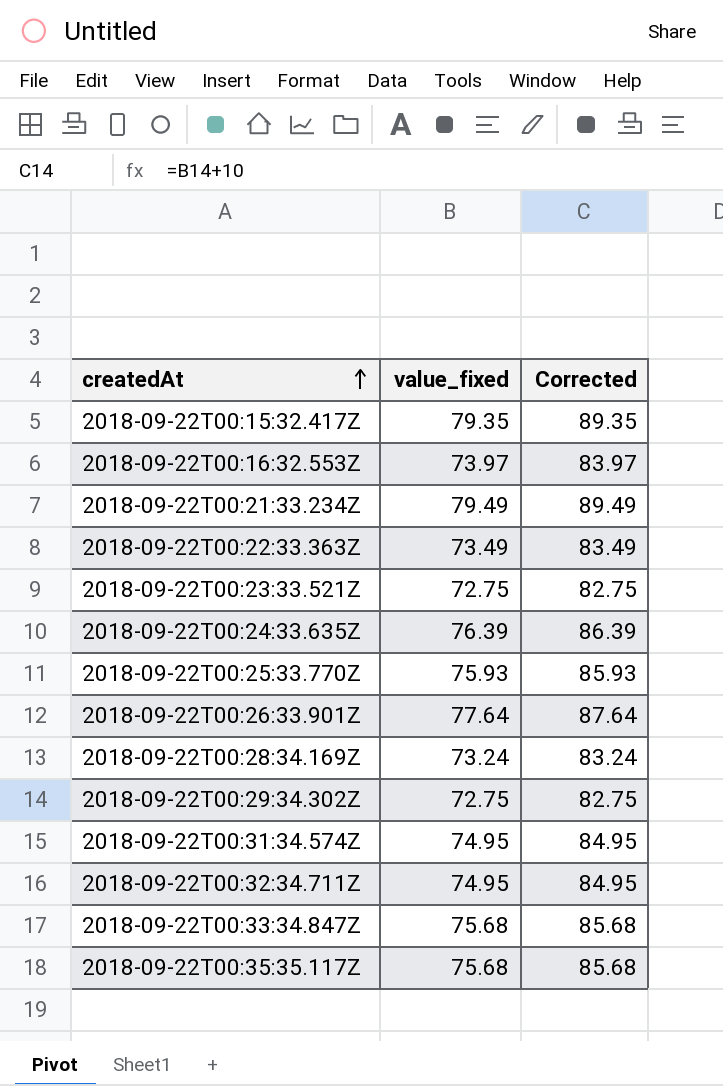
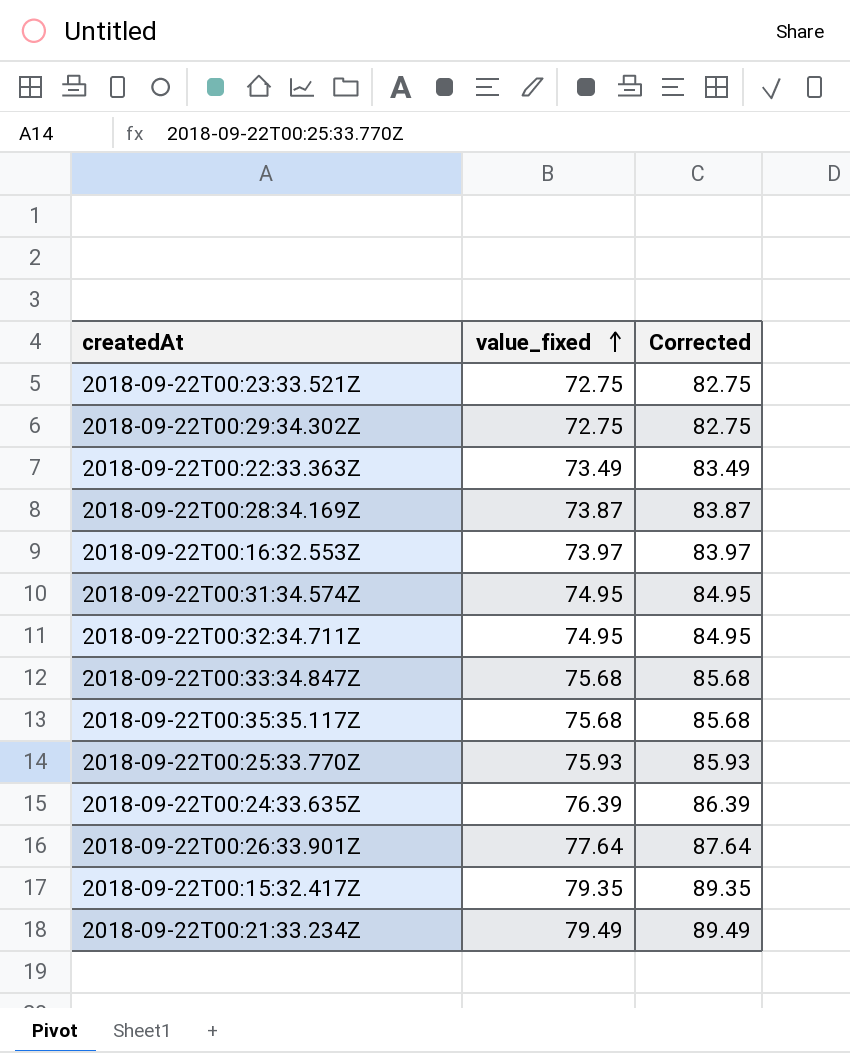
row order: createdAt ascending -> value_fixed ascending
2018-09-22T00:28:34.169Z | value_fixed: 73.24 -> 73.87
2018-09-22T00:28:34.169Z | Corrected: 83.24 -> 83.87

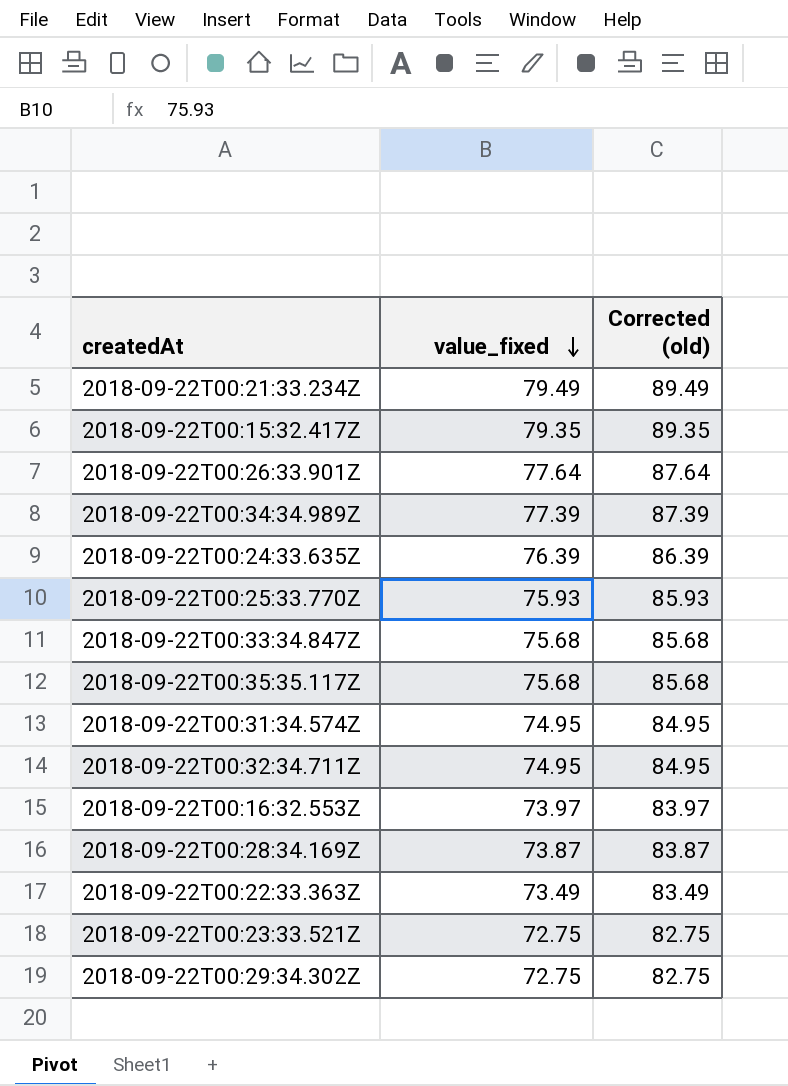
row order: value_fixed ascending -> value_fixed descending
column name: Corrected -> Corrected (old)
row 2018-09-22T00:34:34.989Z: none -> 77.39 | 87.39

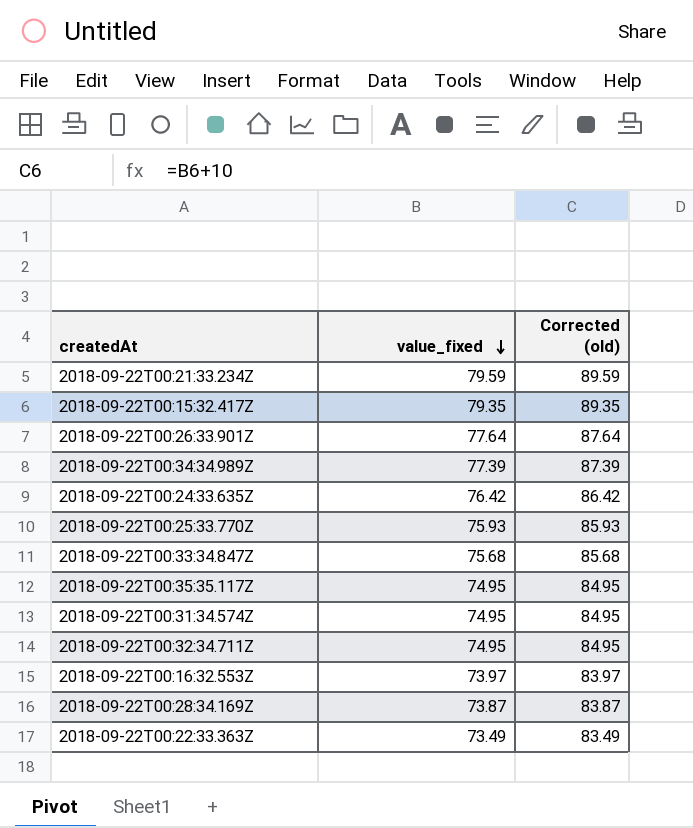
row 2018-09-22T00:23:33.521Z: 72.75 | 82.75 -> none
row 2018-09-22T00:29:34.302Z: 72.75 | 82.75 -> none
2018-09-22T00:21:33.234Z | value_fixed: 79.49 -> 79.59
2018-09-22T00:21:33.234Z | Corrected (old): 89.49 -> 89.59
2018-09-22T00:24:33.635Z | value_fixed: 76.39 -> 76.42
2018-09-22T00:24:33.635Z | Corrected (old): 86.39 -> 86.42
2018-09-22T00:35:35.117Z | value_fixed: 75.68 -> 74.95
2018-09-22T00:35:35.117Z | Corrected (old): 85.68 -> 84.95

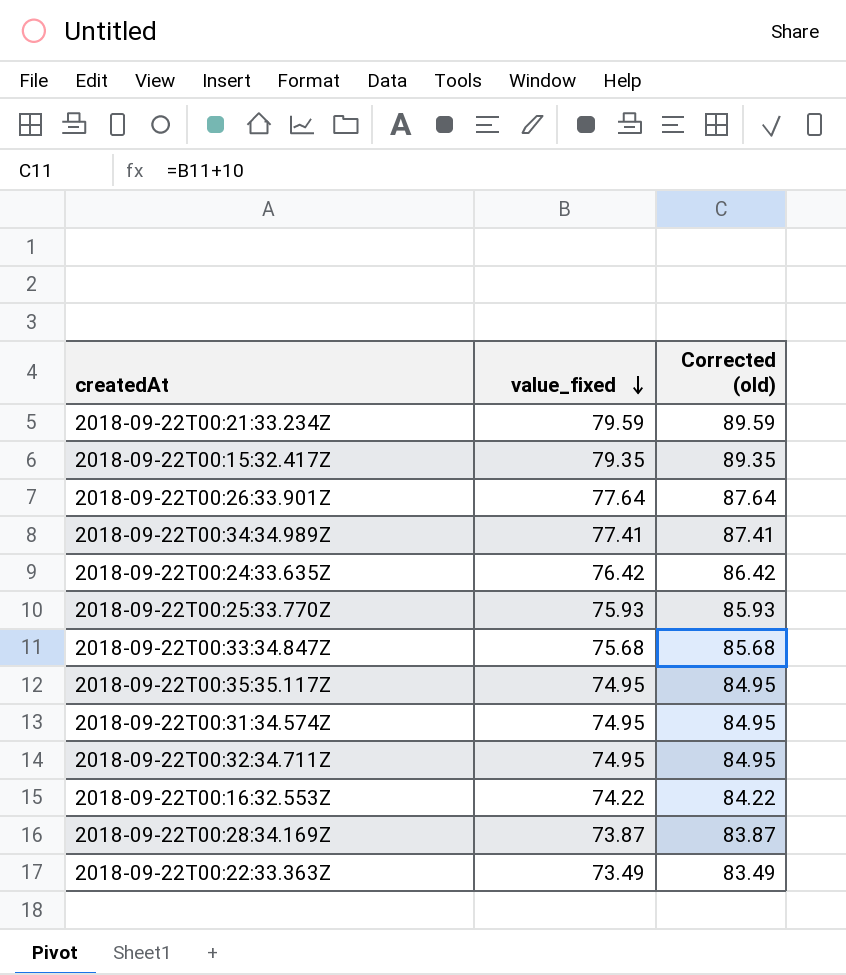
2018-09-22T00:34:34.989Z | value_fixed: 77.39 -> 77.41
2018-09-22T00:34:34.989Z | Corrected (old): 87.39 -> 87.41
2018-09-22T00:16:32.553Z | value_fixed: 73.97 -> 74.22
2018-09-22T00:16:32.553Z | Corrected (old): 83.97 -> 84.22

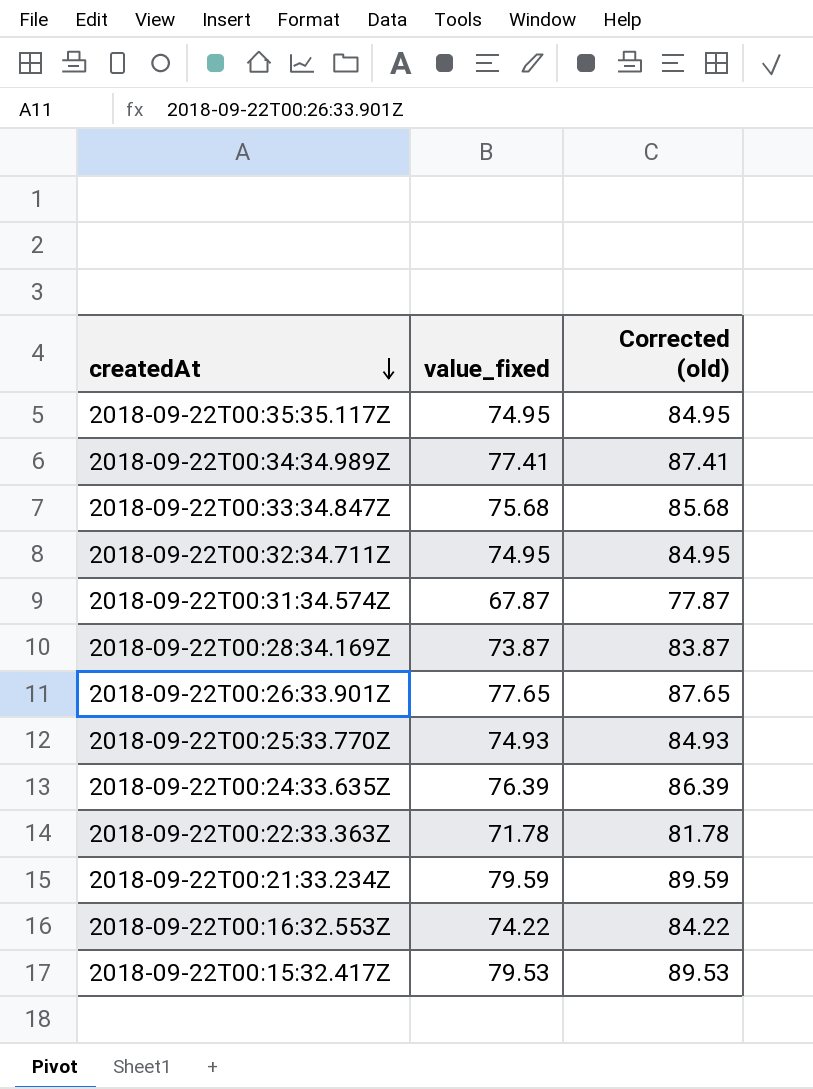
row order: value_fixed descending -> createdAt descending
2018-09-22T00:31:34.574Z | value_fixed: 74.95 -> 67.87
2018-09-22T00:31:34.574Z | Corrected (old): 84.95 -> 77.87
2018-09-22T00:26:33.901Z | value_fixed: 77.64 -> 77.65
2018-09-22T00:26:33.901Z | Corrected (old): 87.64 -> 87.65
2018-09-22T00:25:33.770Z | value_fixed: 75.93 -> 74.93
2018-09-22T00:25:33.770Z | Corrected (old): 85.93 -> 84.93
2018-09-22T00:24:33.635Z | value_fixed: 76.42 -> 76.39
2018-09-22T00:24:33.635Z | Corrected (old): 86.42 -> 86.39
2018-09-22T00:22:33.363Z | value_fixed: 73.49 -> 71.78
2018-09-22T00:22:33.363Z | Corrected (old): 83.49 -> 81.78
2018-09-22T00:15:32.417Z | value_fixed: 79.35 -> 79.53
2018-09-22T00:15:32.417Z | Corrected (old): 89.35 -> 89.53

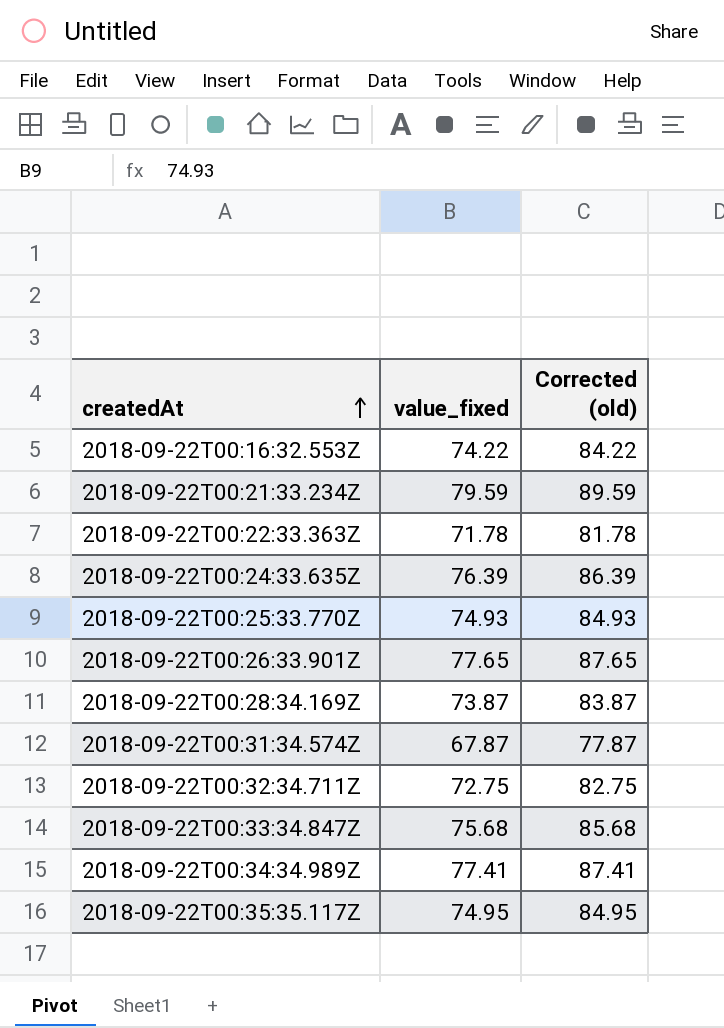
row order: createdAt descending -> createdAt ascending
row 2018-09-22T00:15:32.417Z: 79.53 | 89.53 -> none
2018-09-22T00:32:34.711Z | value_fixed: 74.95 -> 72.75
2018-09-22T00:32:34.711Z | Corrected (old): 84.95 -> 82.75

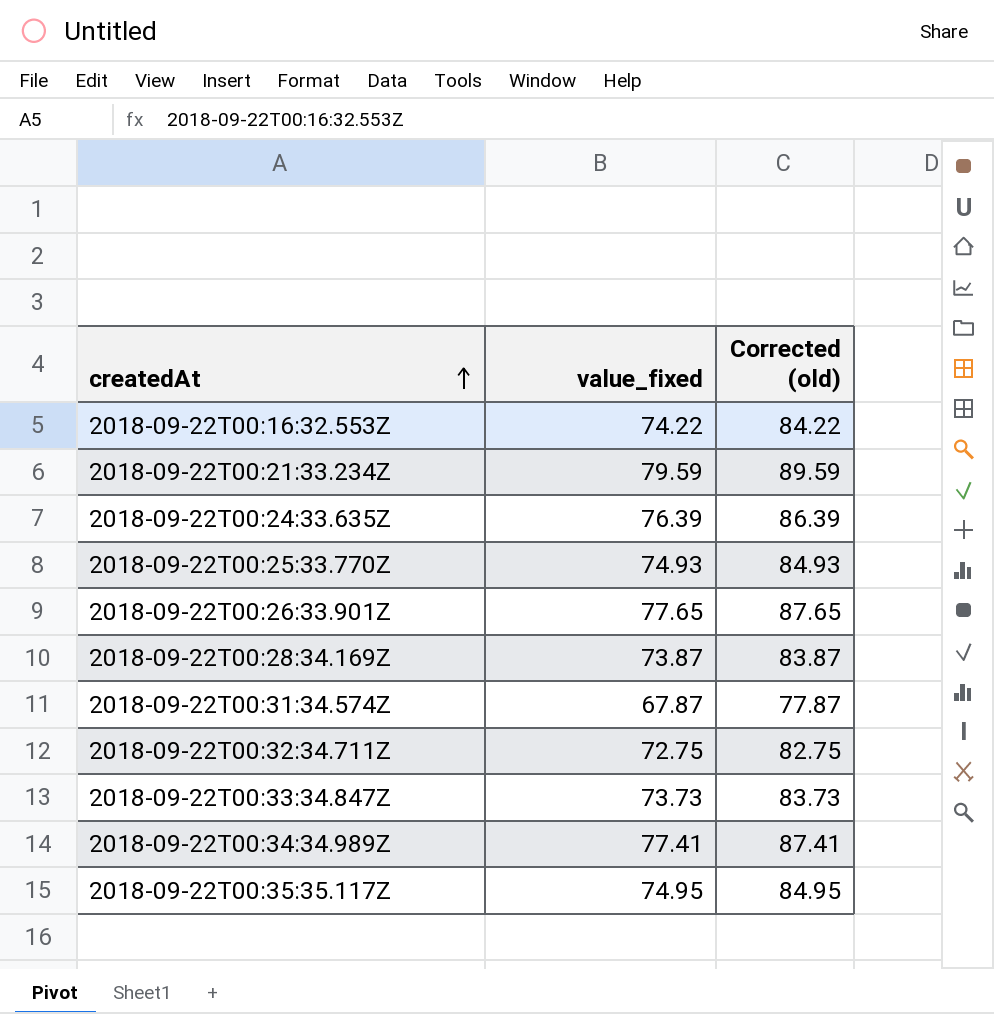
row 2018-09-22T00:22:33.363Z: 71.78 | 81.78 -> none
2018-09-22T00:33:34.847Z | value_fixed: 75.68 -> 73.73
2018-09-22T00:33:34.847Z | Corrected (old): 85.68 -> 83.73

